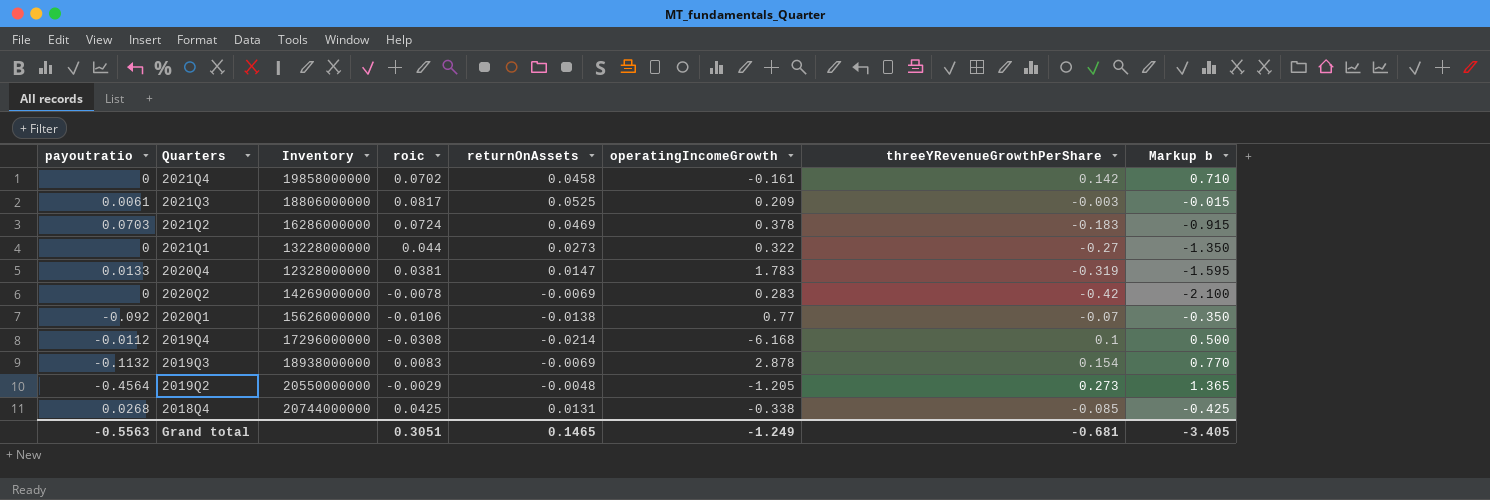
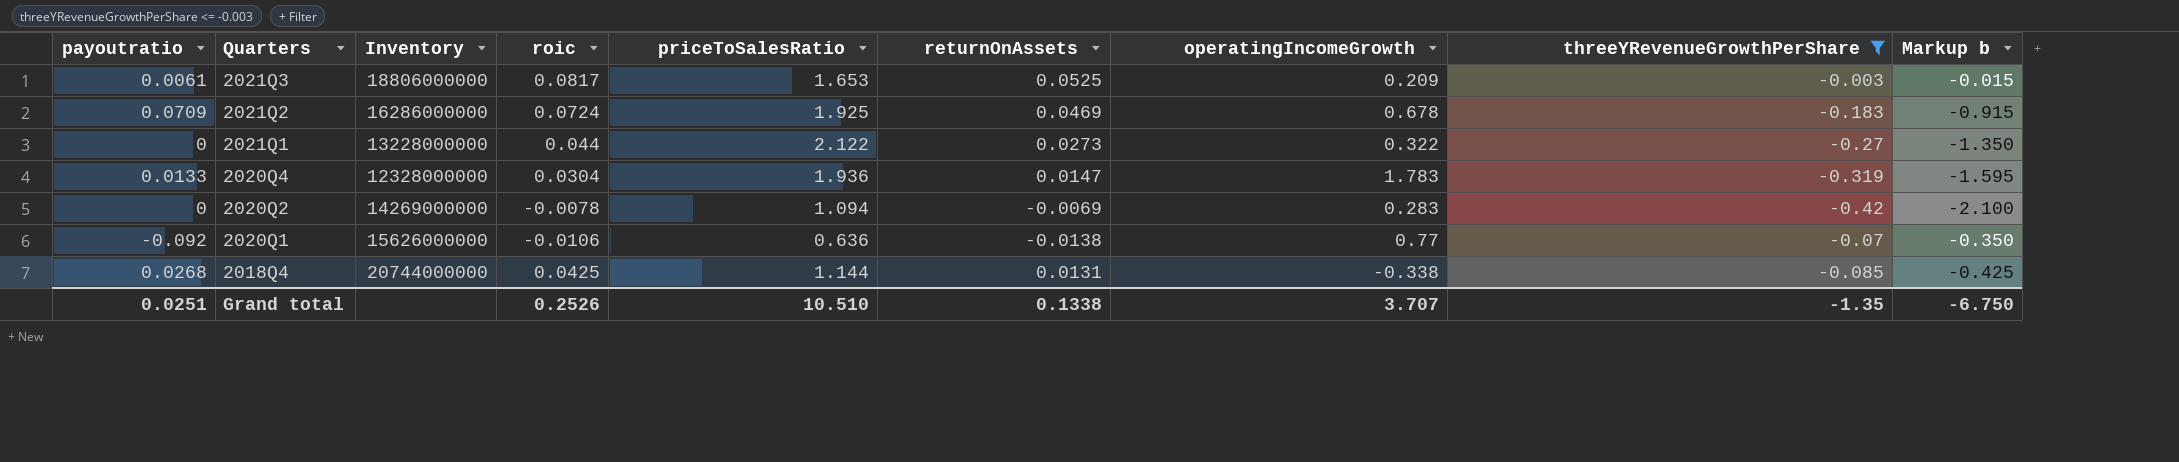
filter: none -> threeYRevenueGrowthPerShare <= -0.003
column priceToSalesRatio | position: none -> 5
2021Q2 | payoutratio: 0.0703 -> 0.0709
2021Q2 | operatingIncomeGrowth: 0.378 -> 0.678
2020Q4 | roic: 0.0381 -> 0.0304
Grand total | payoutratio: -0.5563 -> 0.0251
Grand total | roic: 0.3051 -> 0.2526
Grand total | returnOnAssets: 0.1465 -> 0.1338
Grand total | operatingIncomeGrowth: -1.249 -> 3.707
Grand total | threeYRevenueGrowthPerShare: -0.681 -> -1.35
Grand total | Markup b: -3.405 -> -6.750

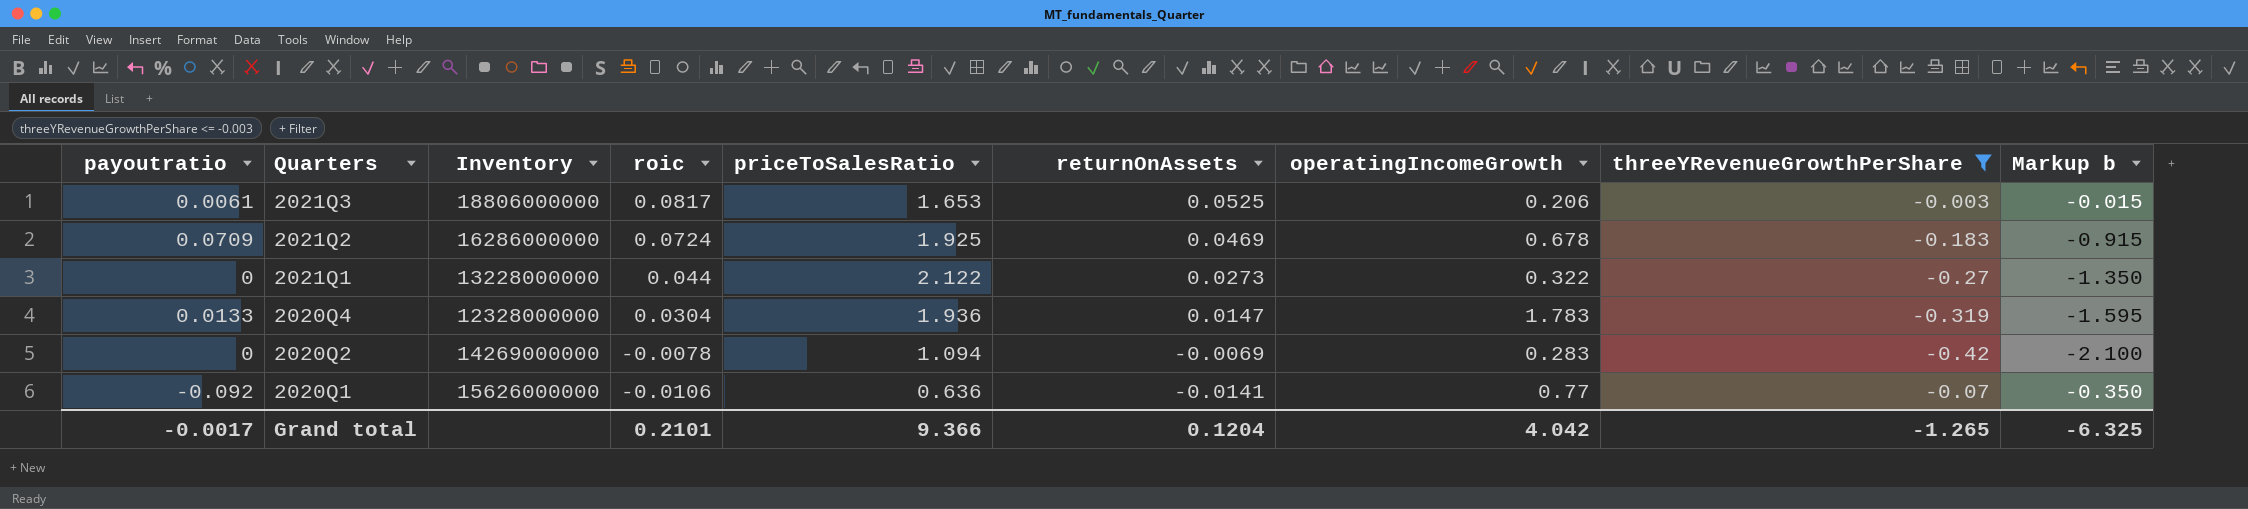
row 2018Q4: 0.0268 | 20744000000 | 0.0425 | 1.144 | 0.0131 | -0.338 | -0.085 | -0.425 -> none
2021Q3 | operatingIncomeGrowth: 0.209 -> 0.206
2020Q1 | returnOnAssets: -0.0138 -> -0.0141
Grand total | payoutratio: 0.0251 -> -0.0017
Grand total | roic: 0.2526 -> 0.2101
Grand total | priceToSalesRatio: 10.510 -> 9.366
Grand total | returnOnAssets: 0.1338 -> 0.1204
Grand total | operatingIncomeGrowth: 3.707 -> 4.042
Grand total | threeYRevenueGrowthPerShare: -1.35 -> -1.265
Grand total | Markup b: -6.750 -> -6.325

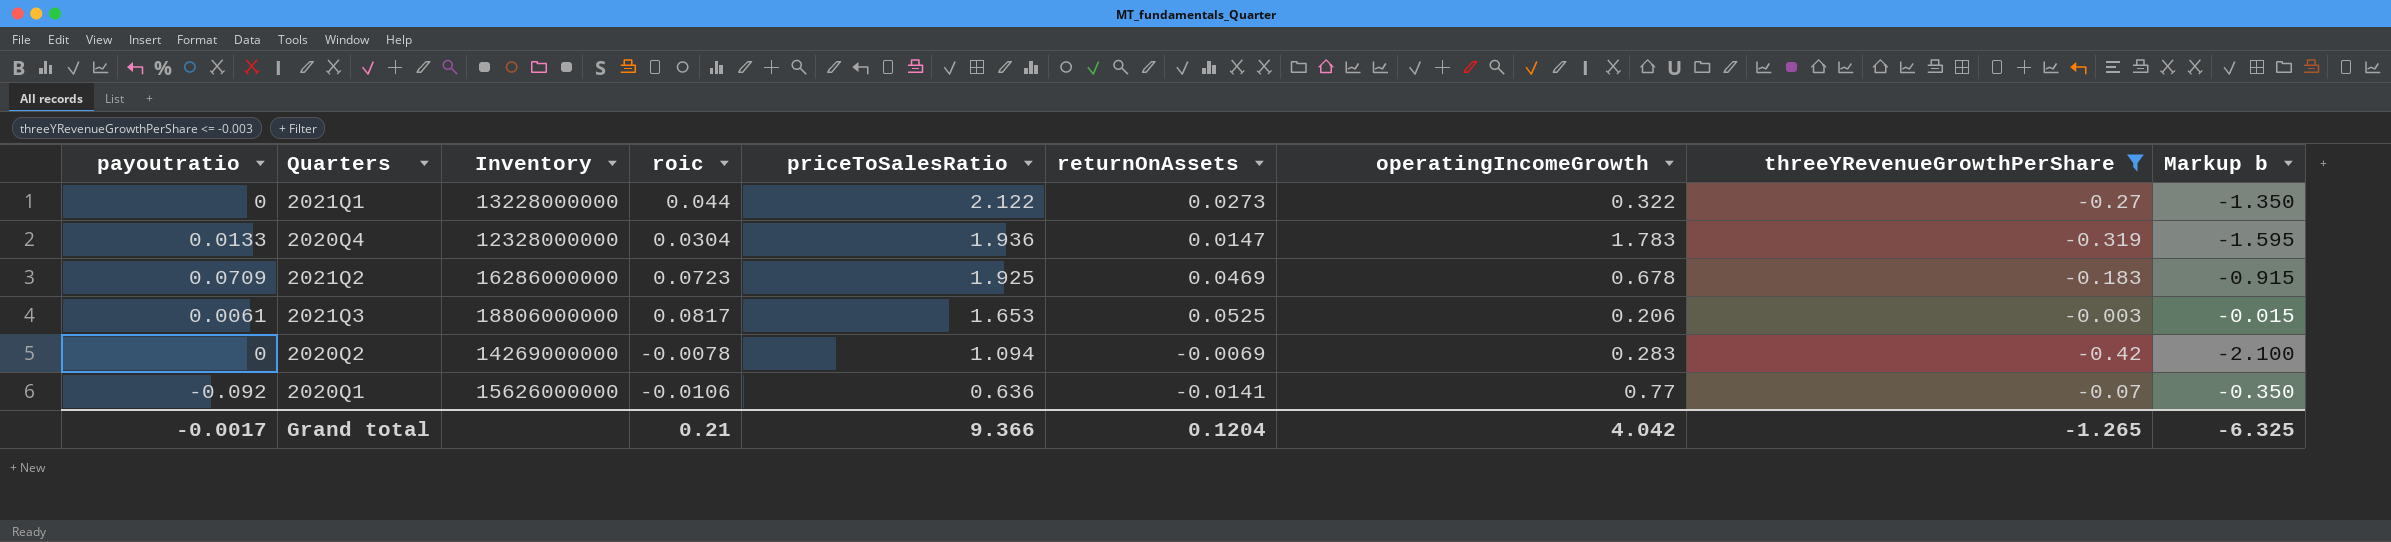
row order: Quarters descending -> priceToSalesRatio descending
2021Q2 | roic: 0.0724 -> 0.0723
Grand total | roic: 0.2101 -> 0.21

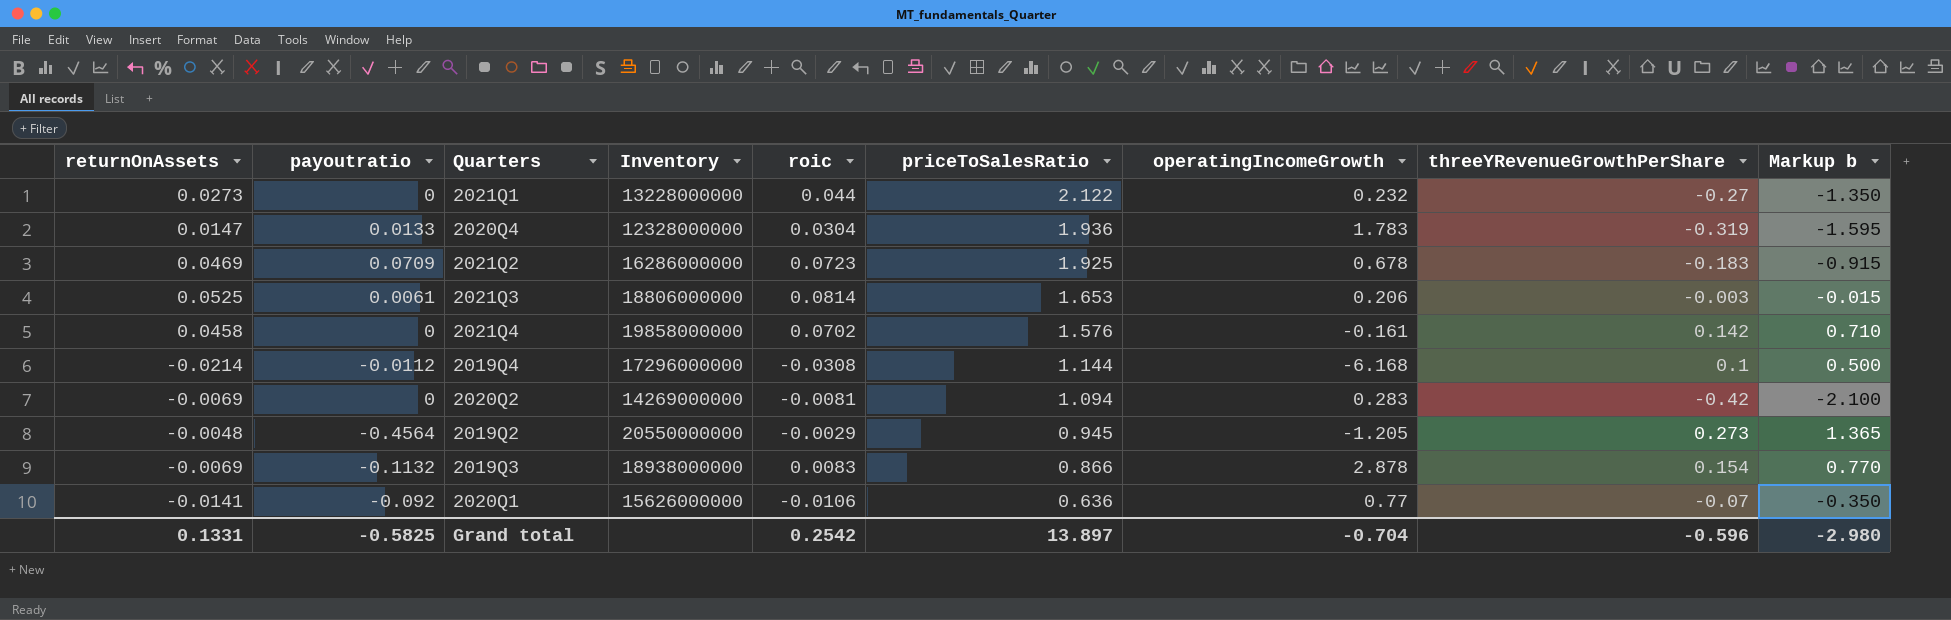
filter: threeYRevenueGrowthPerShare <= -0.003 -> none
column returnOnAssets | position: 6 -> 1
2021Q1 | operatingIncomeGrowth: 0.322 -> 0.232
2021Q3 | roic: 0.0817 -> 0.0814
2020Q2 | roic: -0.0078 -> -0.0081
Grand total | returnOnAssets: 0.1204 -> 0.1331
Grand total | payoutratio: -0.0017 -> -0.5825
Grand total | roic: 0.21 -> 0.2542
Grand total | priceToSalesRatio: 9.366 -> 13.897
Grand total | operatingIncomeGrowth: 4.042 -> -0.704
Grand total | threeYRevenueGrowthPerShare: -1.265 -> -0.596
Grand total | Markup b: -6.325 -> -2.980

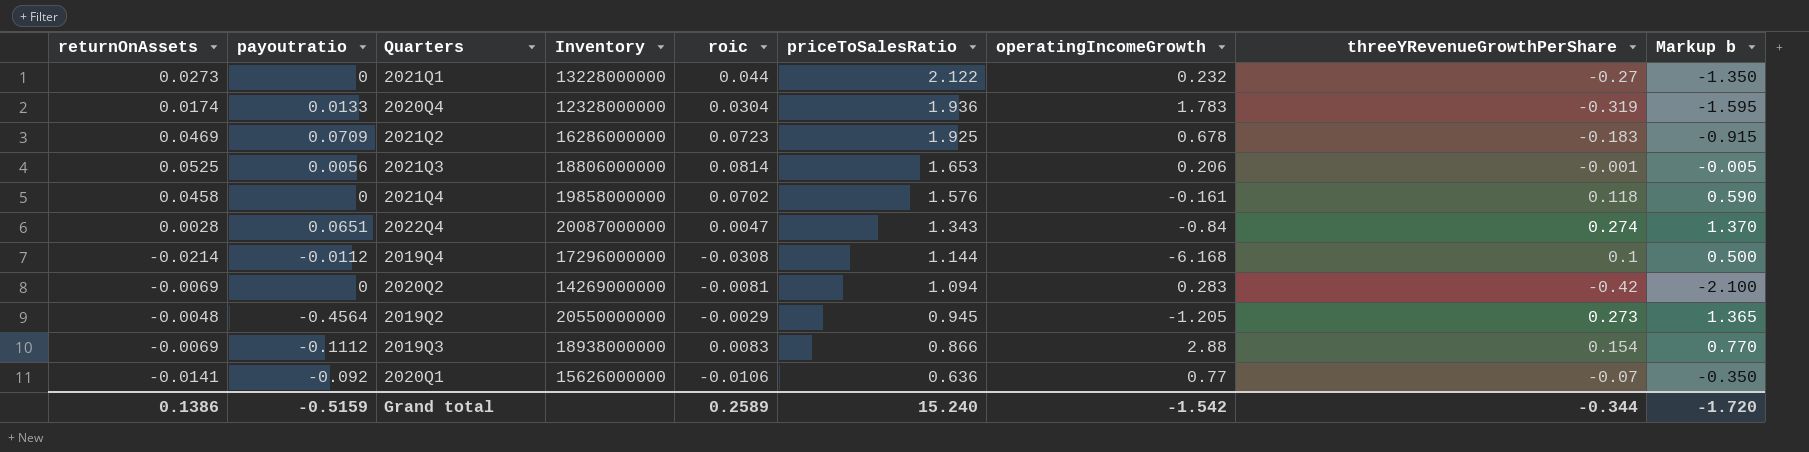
2020Q4 | returnOnAssets: 0.0147 -> 0.0174
2021Q3 | payoutratio: 0.0061 -> 0.0056
2021Q3 | threeYRevenueGrowthPerShare: -0.003 -> -0.001
2021Q3 | Markup b: -0.015 -> -0.005
2021Q4 | threeYRevenueGrowthPerShare: 0.142 -> 0.118
2021Q4 | Markup b: 0.710 -> 0.590
row 2022Q4: none -> 0.0028 | 0.0651 | 20087000000 | 0.0047 | 1.343 | -0.84 | 0.274 | 1.370
2019Q3 | payoutratio: -0.1132 -> -0.1112
2019Q3 | operatingIncomeGrowth: 2.878 -> 2.88
Grand total | returnOnAssets: 0.1331 -> 0.1386
Grand total | payoutratio: -0.5825 -> -0.5159
Grand total | roic: 0.2542 -> 0.2589
Grand total | priceToSalesRatio: 13.897 -> 15.240
Grand total | operatingIncomeGrowth: -0.704 -> -1.542
Grand total | threeYRevenueGrowthPerShare: -0.596 -> -0.344
Grand total | Markup b: -2.980 -> -1.720

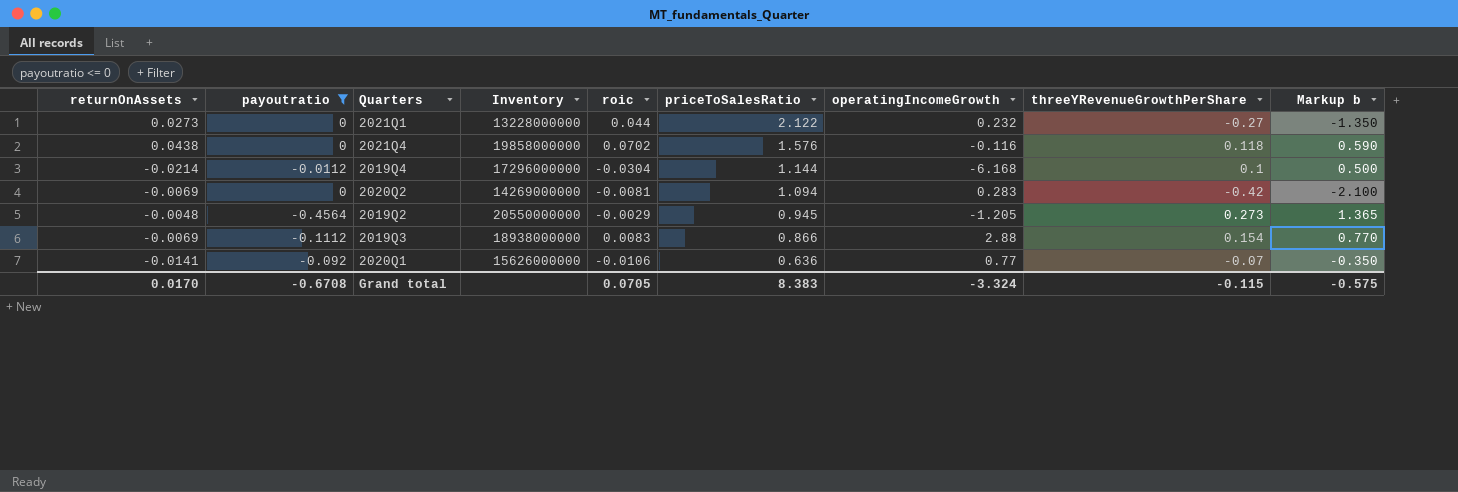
filter: none -> payoutratio <= 0
2021Q4 | returnOnAssets: 0.0458 -> 0.0438
2021Q4 | operatingIncomeGrowth: -0.161 -> -0.116
2019Q4 | roic: -0.0308 -> -0.0304
Grand total | returnOnAssets: 0.1386 -> 0.0170
Grand total | payoutratio: -0.5159 -> -0.6708
Grand total | roic: 0.2589 -> 0.0705
Grand total | priceToSalesRatio: 15.240 -> 8.383
Grand total | operatingIncomeGrowth: -1.542 -> -3.324
Grand total | threeYRevenueGrowthPerShare: -0.344 -> -0.115
Grand total | Markup b: -1.720 -> -0.575

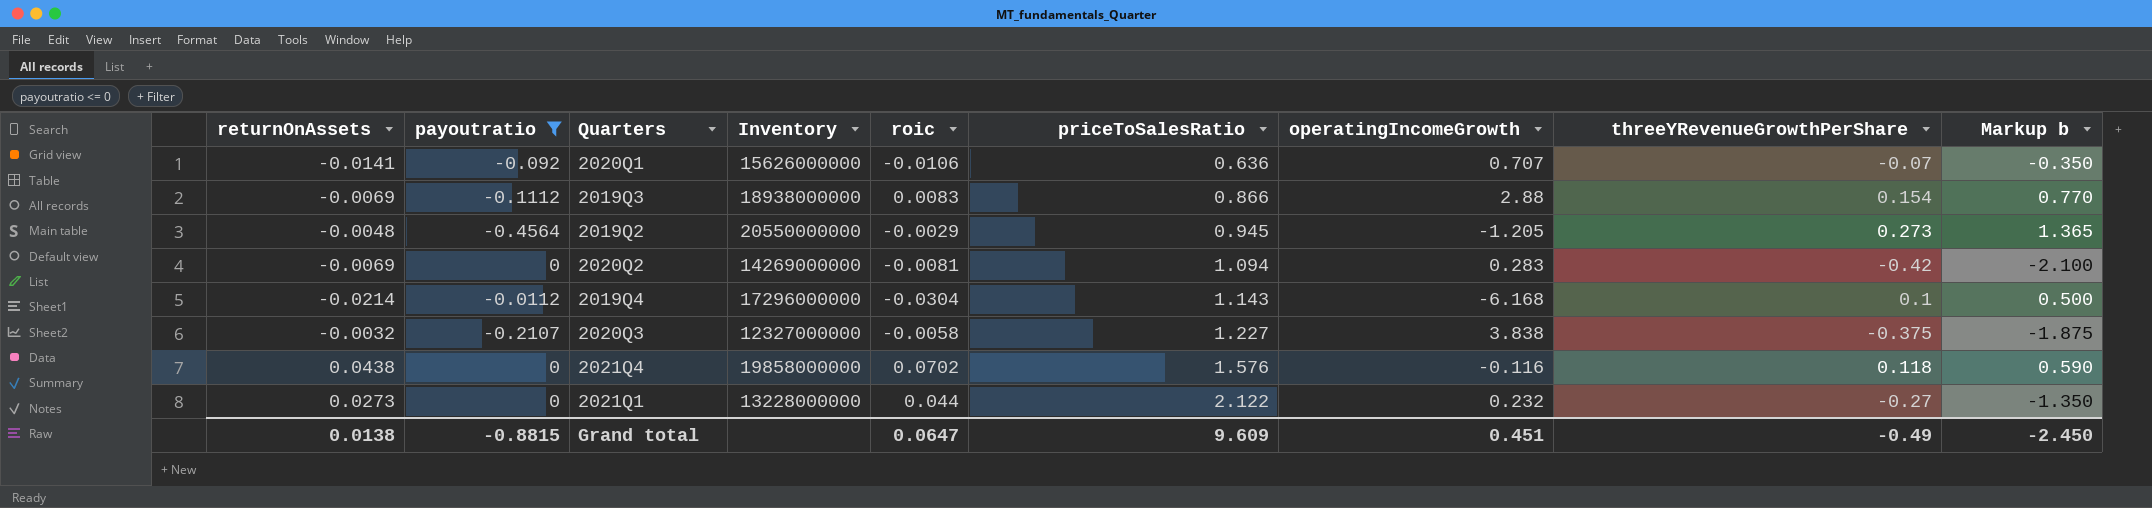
row order: priceToSalesRatio descending -> priceToSalesRatio ascending
2020Q1 | operatingIncomeGrowth: 0.77 -> 0.707
2019Q4 | priceToSalesRatio: 1.144 -> 1.143
row 2020Q3: none -> -0.0032 | -0.2107 | 12327000000 | -0.0058 | 1.227 | 3.838 | -0.375 | -1.875
Grand total | returnOnAssets: 0.0170 -> 0.0138
Grand total | payoutratio: -0.6708 -> -0.8815
Grand total | roic: 0.0705 -> 0.0647
Grand total | priceToSalesRatio: 8.383 -> 9.609
Grand total | operatingIncomeGrowth: -3.324 -> 0.451
Grand total | threeYRevenueGrowthPerShare: -0.115 -> -0.49
Grand total | Markup b: -0.575 -> -2.450

